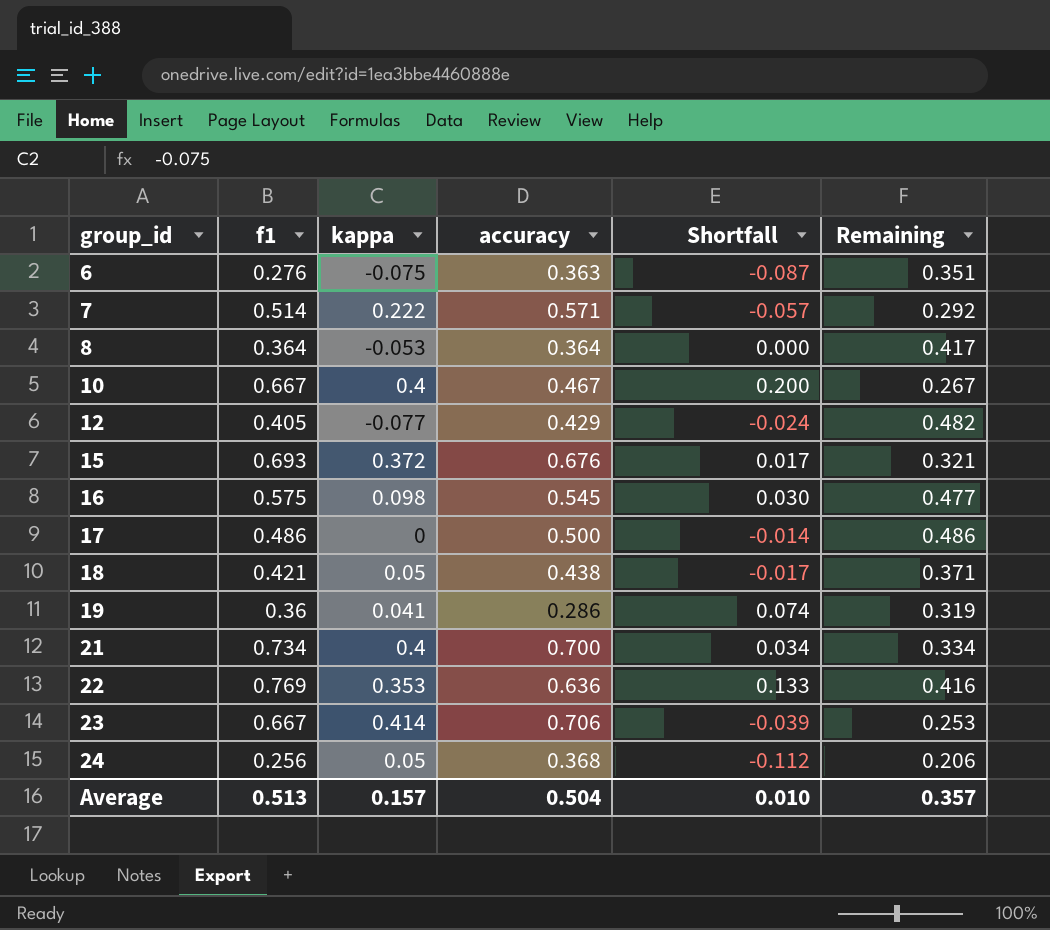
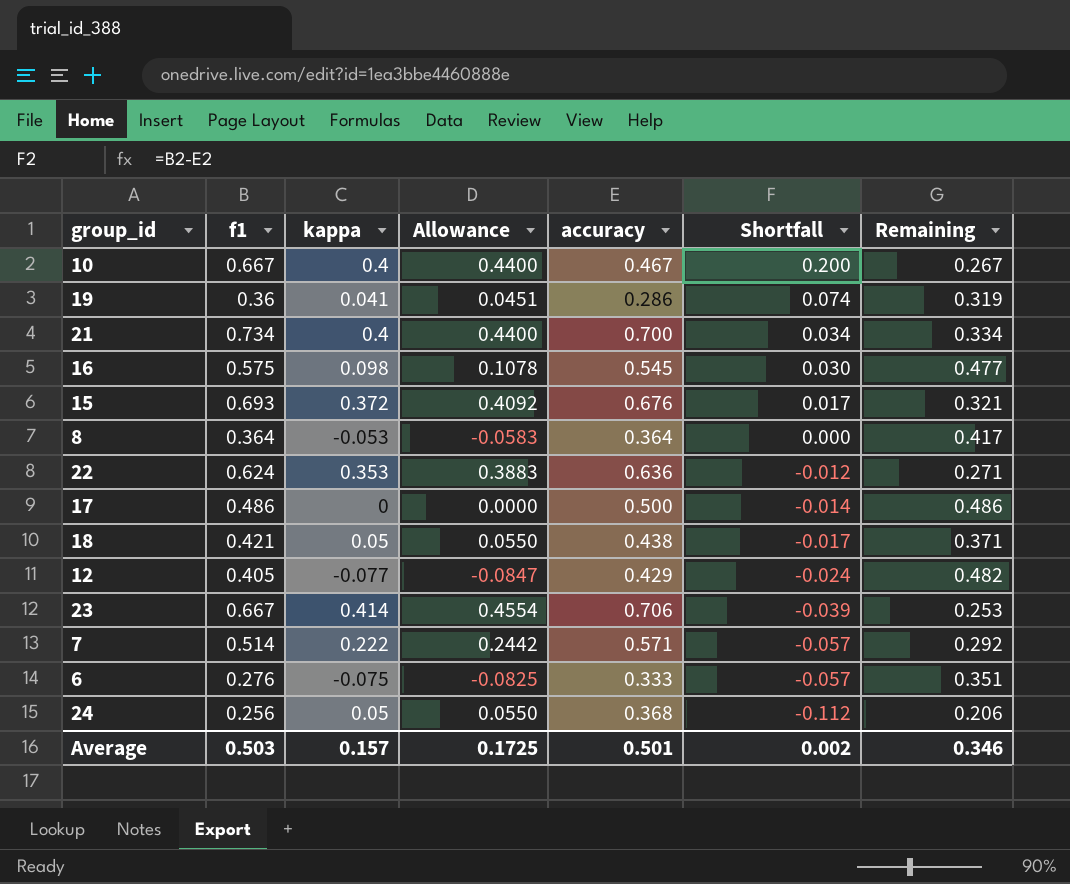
row order: group_id ascending -> Shortfall descending
column Allowance | formula: none -> [kappa] * 1.1
22 | f1: 0.769 -> 0.624
22 | Shortfall: 0.133 -> -0.012
22 | Remaining: 0.416 -> 0.271
6 | accuracy: 0.363 -> 0.333
6 | Shortfall: -0.087 -> -0.057
Average | f1: 0.513 -> 0.503
Average | accuracy: 0.504 -> 0.501
Average | Shortfall: 0.010 -> 0.002
Average | Remaining: 0.357 -> 0.346

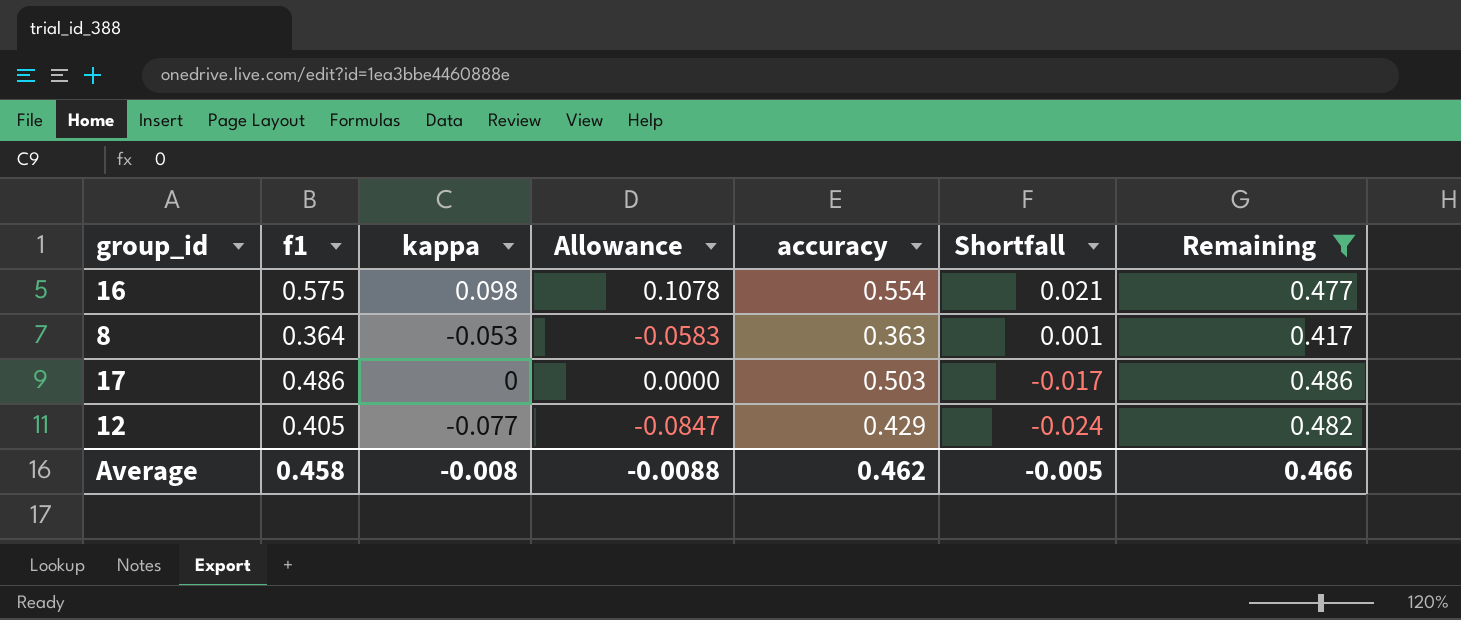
filter: none -> Remaining >= 0.417
16 | accuracy: 0.545 -> 0.554
16 | Shortfall: 0.030 -> 0.021
8 | accuracy: 0.364 -> 0.363
8 | Shortfall: 0.000 -> 0.001
17 | accuracy: 0.500 -> 0.503
17 | Shortfall: -0.014 -> -0.017
Average | f1: 0.503 -> 0.458
Average | kappa: 0.157 -> -0.008
Average | Allowance: 0.1725 -> -0.0088
Average | accuracy: 0.501 -> 0.462
Average | Shortfall: 0.002 -> -0.005
Average | Remaining: 0.346 -> 0.466

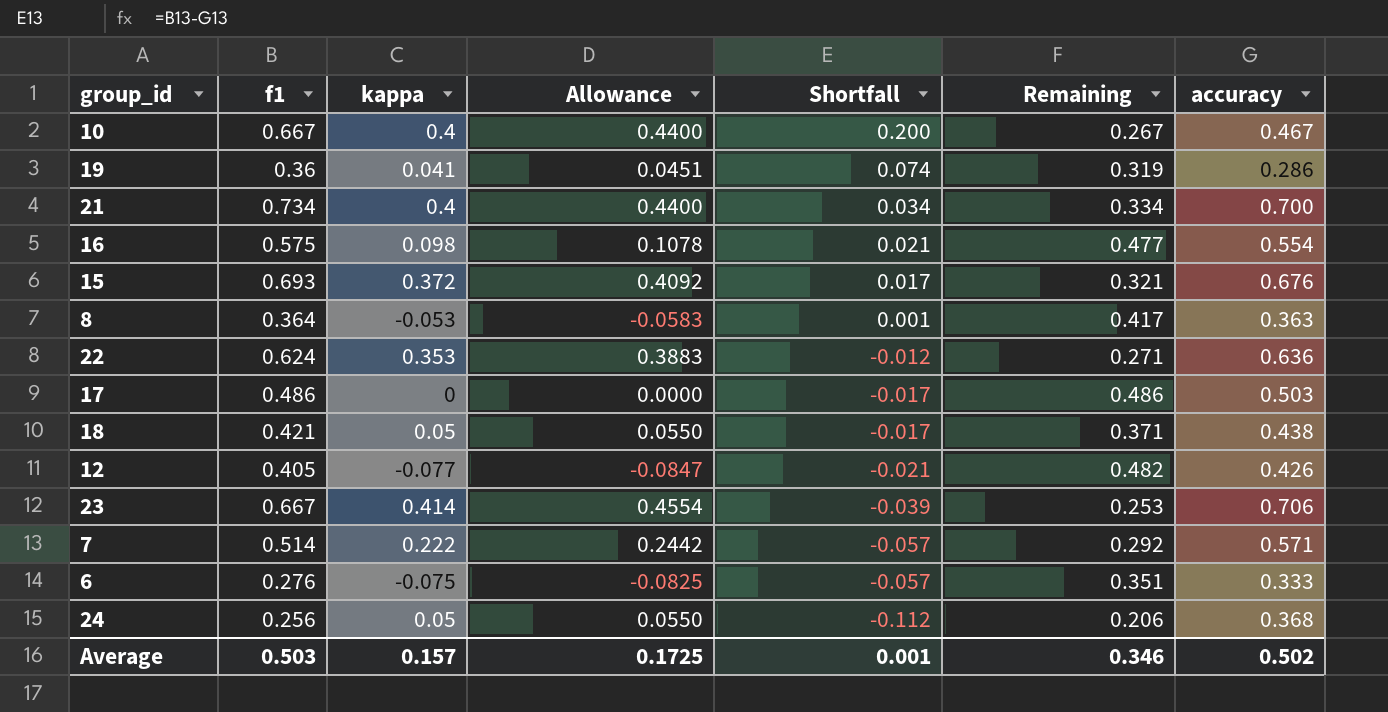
filter: Remaining >= 0.417 -> none
column accuracy | position: 5 -> 7
12 | Shortfall: -0.024 -> -0.021
12 | accuracy: 0.429 -> 0.426
Average | f1: 0.458 -> 0.503
Average | kappa: -0.008 -> 0.157
Average | Allowance: -0.0088 -> 0.1725
Average | Shortfall: -0.005 -> 0.001
Average | Remaining: 0.466 -> 0.346
Average | accuracy: 0.462 -> 0.502

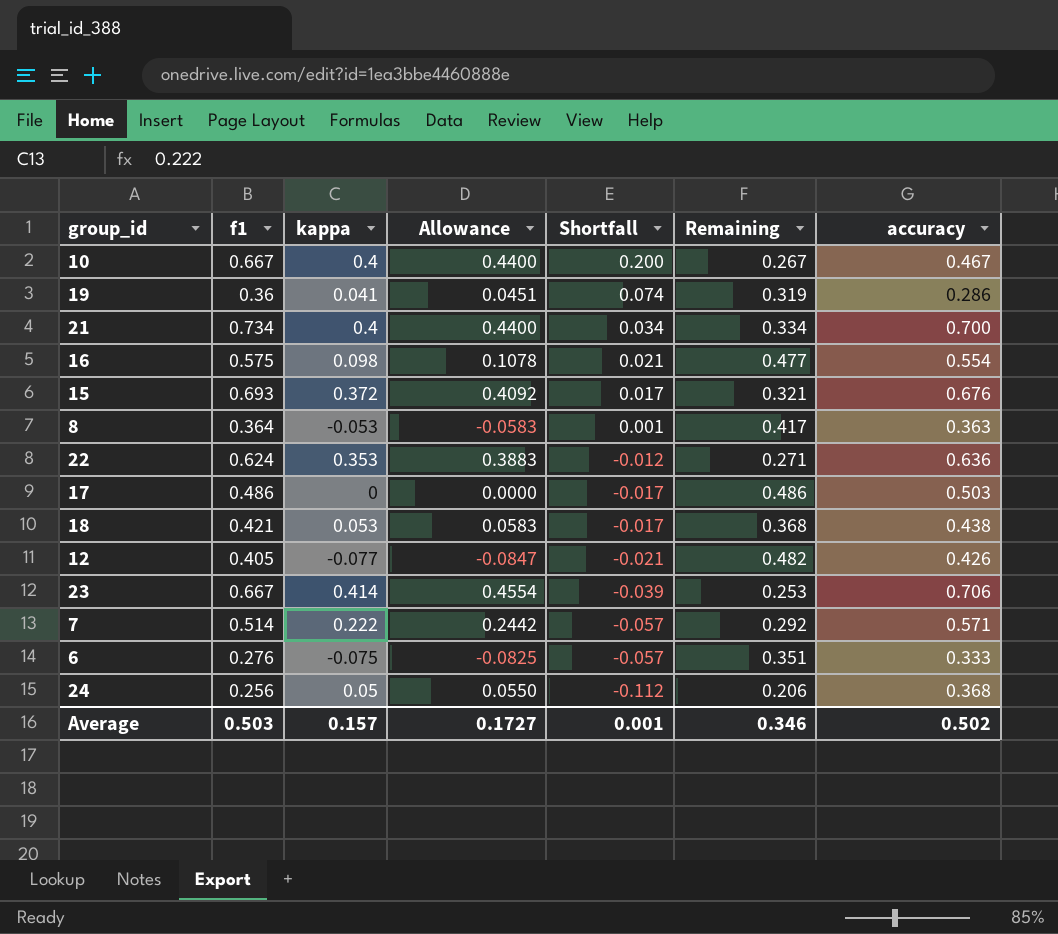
18 | kappa: 0.05 -> 0.053
18 | Allowance: 0.0550 -> 0.0583
18 | Remaining: 0.371 -> 0.368
Average | Allowance: 0.1725 -> 0.1727

